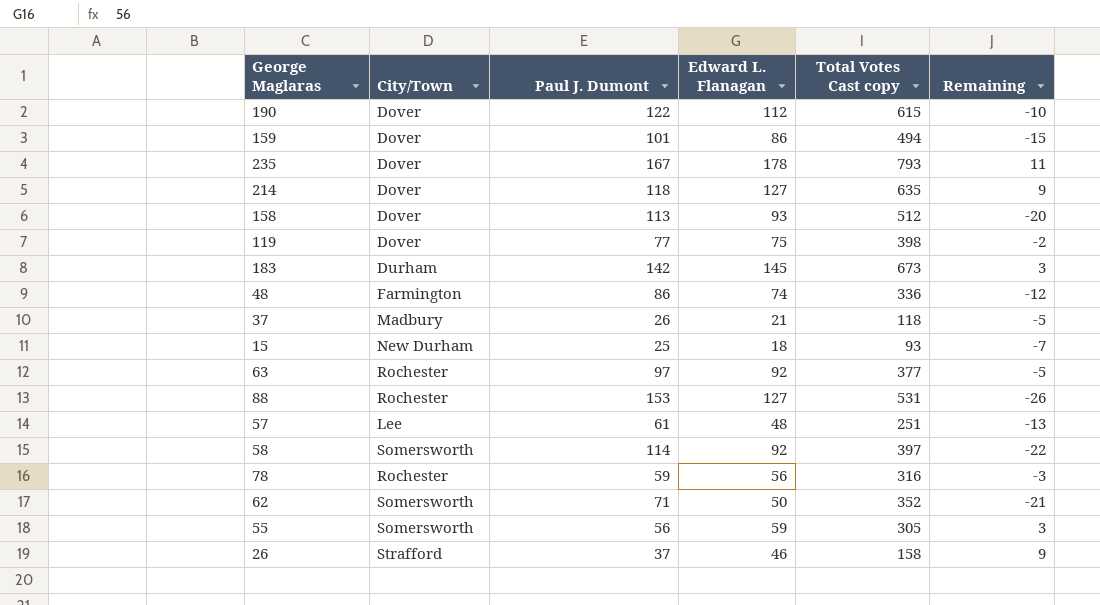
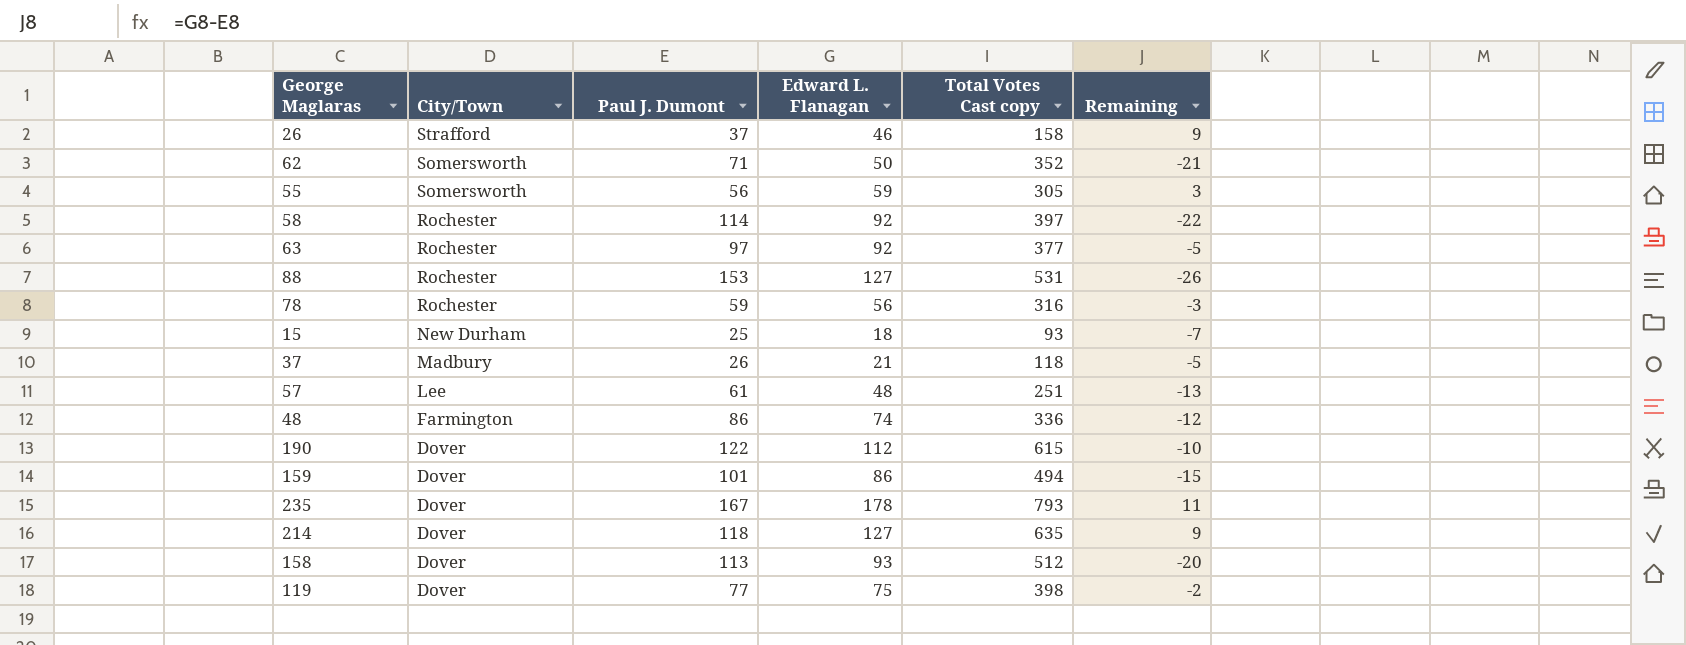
row order: none -> City/Town descending
row 183: Durham | 142 | 145 | 673 | 3 -> none
58 | City/Town: Somersworth -> Rochester

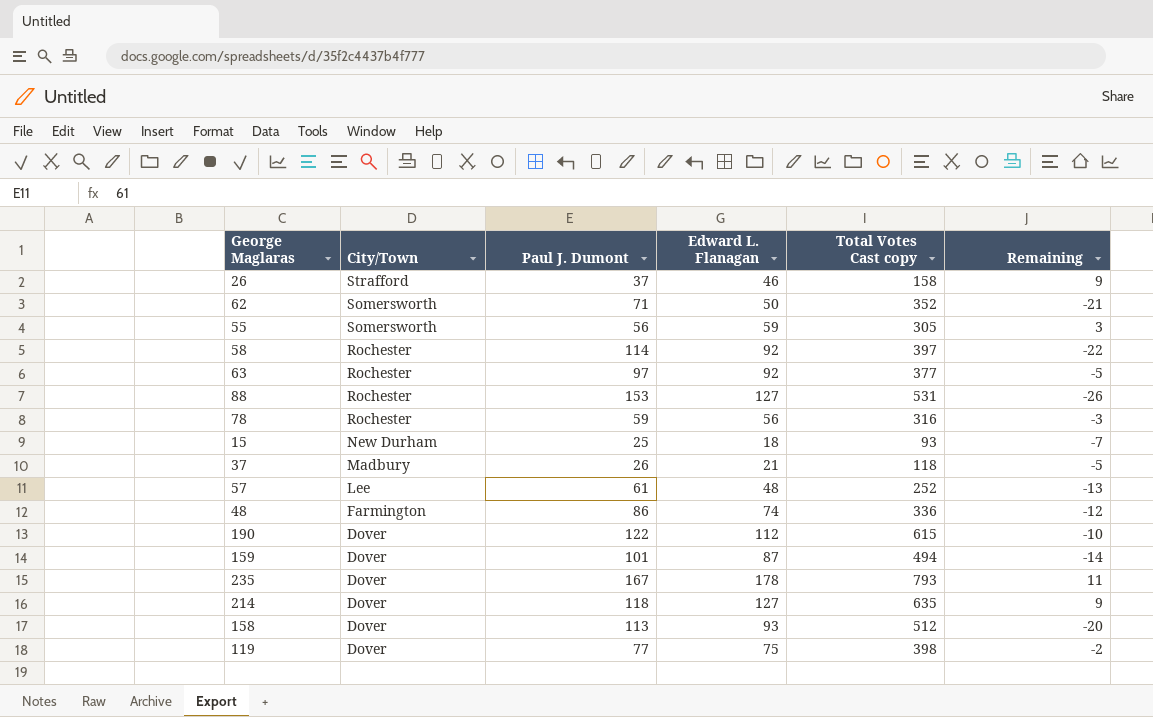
57 | Total Votes Cast copy: 251 -> 252
159 | Edward L. Flanagan: 86 -> 87
159 | Remaining: -15 -> -14

